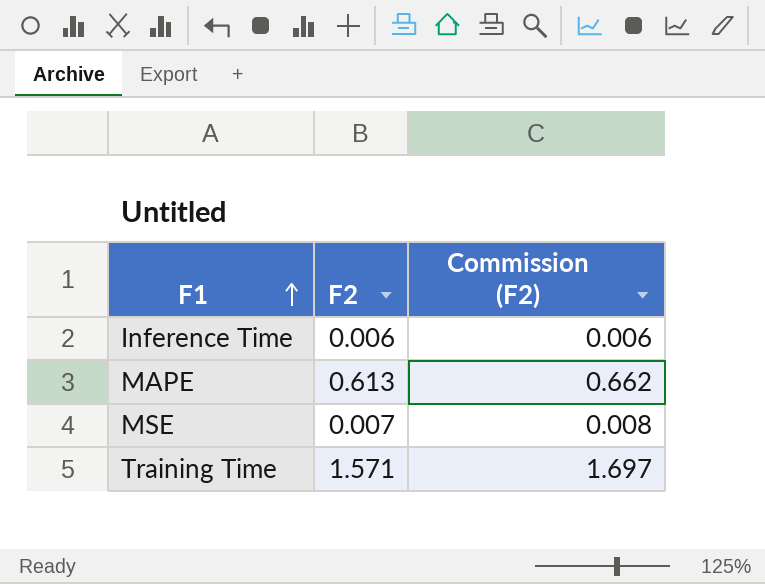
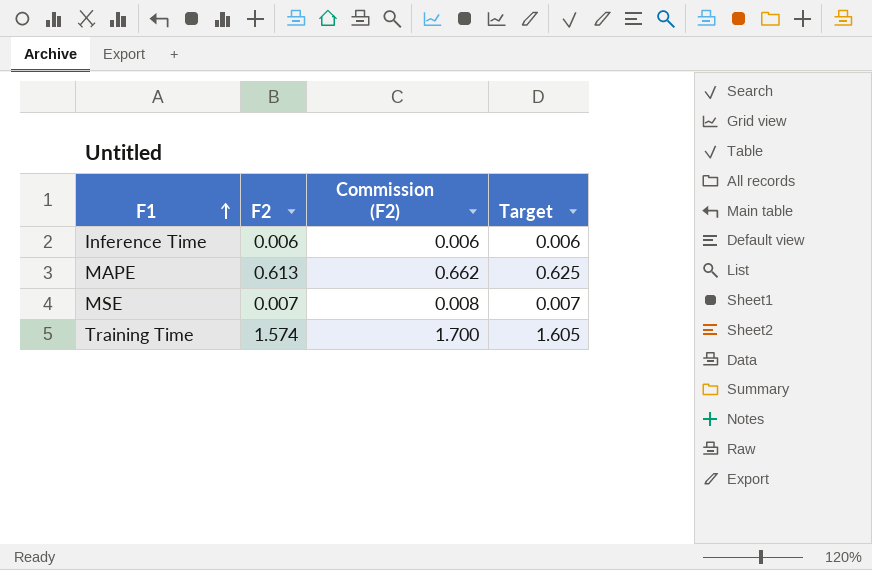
column Target | formula: none -> [F2] * 1.02
Training Time | F2: 1.571 -> 1.574
Training Time | Commission (F2): 1.697 -> 1.700

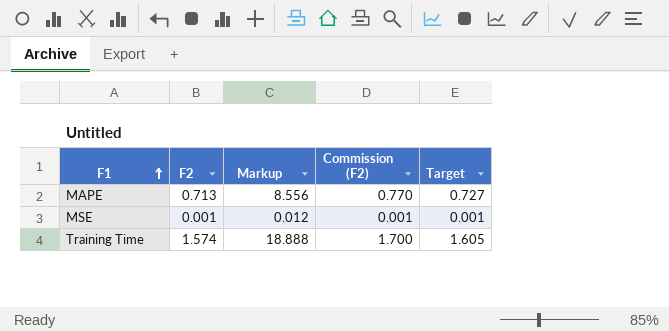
column Markup | formula: none -> [F2] * 12
row Inference Time: 0.006 | 0.006 | 0.006 -> none
MAPE | F2: 0.613 -> 0.713
MAPE | Commission (F2): 0.662 -> 0.770
MAPE | Target: 0.625 -> 0.727
MSE | F2: 0.007 -> 0.001
MSE | Commission (F2): 0.008 -> 0.001
MSE | Target: 0.007 -> 0.001

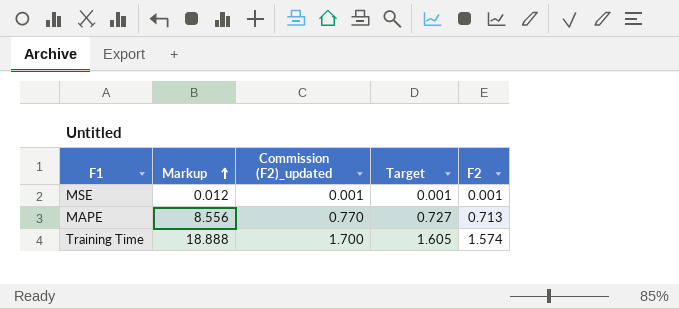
row order: F1 ascending -> Markup ascending
column name: Commission (F2) -> Commission (F2)_updated
column F2 | position: 2 -> 5

